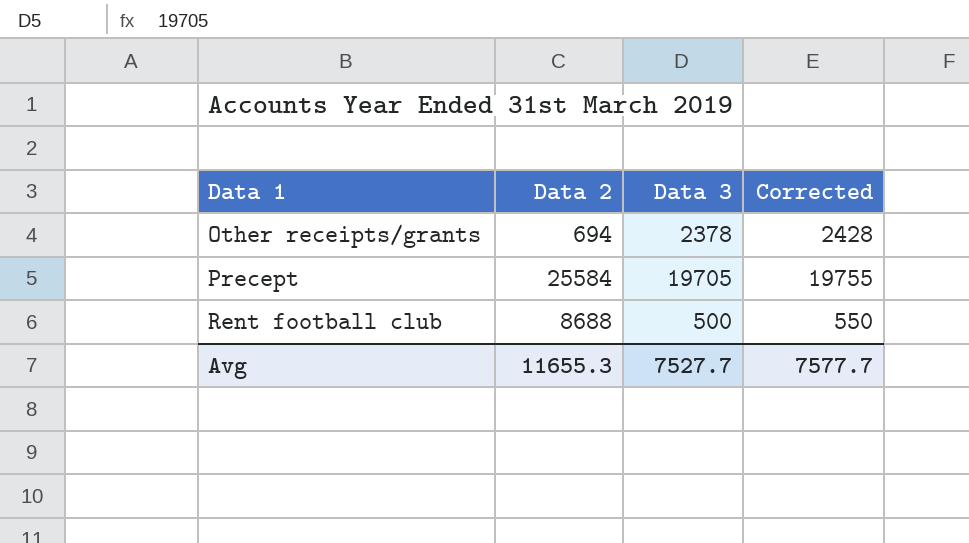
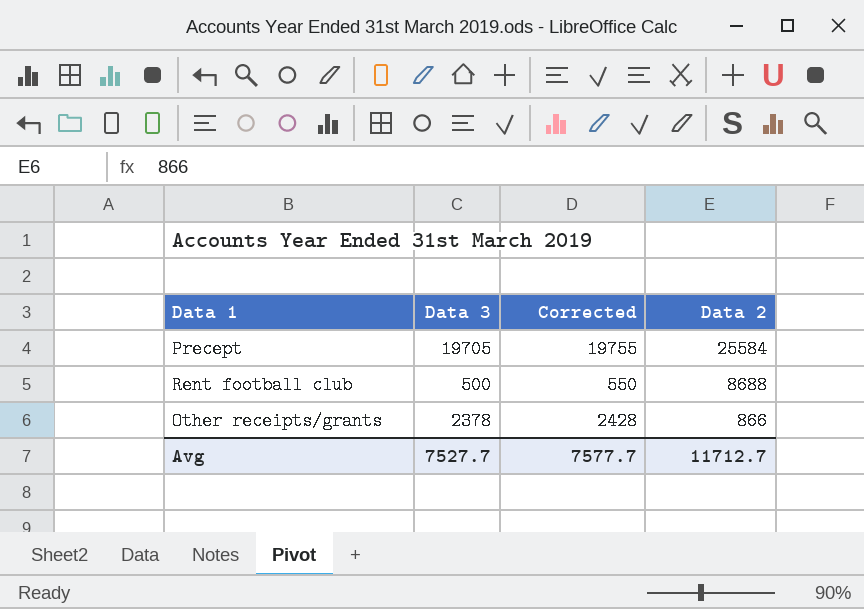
row order: Data 1 ascending -> Data 2 descending
column Data 2 | position: 2 -> 4
Other receipts/grants | Data 2: 694 -> 866
Avg | Data 2: 11655.3 -> 11712.7

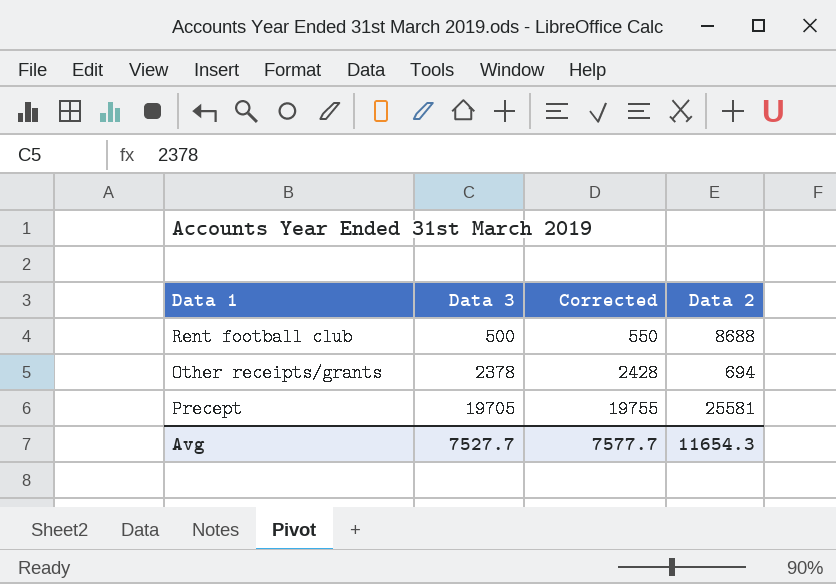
row order: Data 2 descending -> Data 3 ascending
Other receipts/grants | Data 2: 866 -> 694
Precept | Data 2: 25584 -> 25581
Avg | Data 2: 11712.7 -> 11654.3

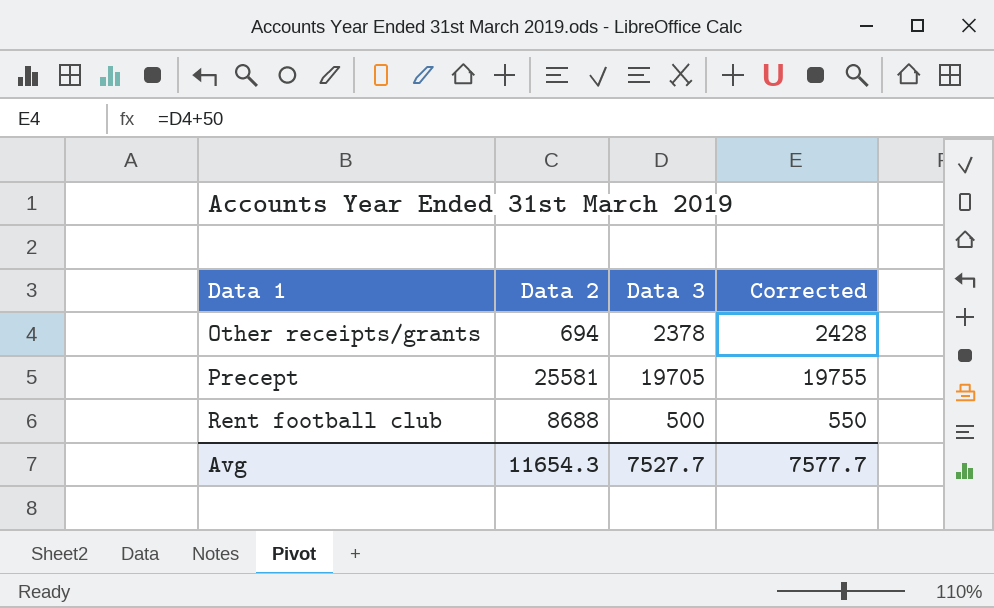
row order: Data 3 ascending -> Data 1 ascending
column Data 2 | position: 4 -> 2

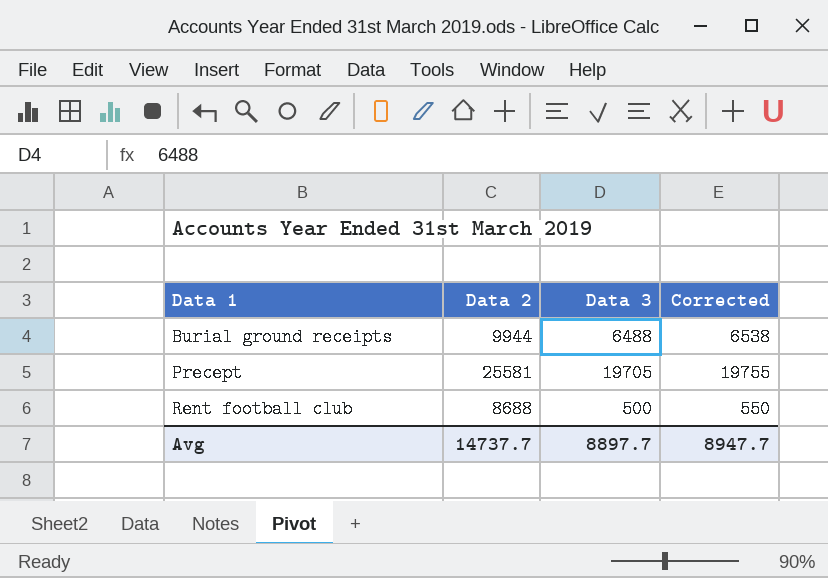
row Other receipts/grants: 694 | 2378 | 2428 -> none
row Burial ground receipts: none -> 9944 | 6488 | 6538
Avg | Data 2: 11654.3 -> 14737.7
Avg | Data 3: 7527.7 -> 8897.7
Avg | Corrected: 7577.7 -> 8947.7

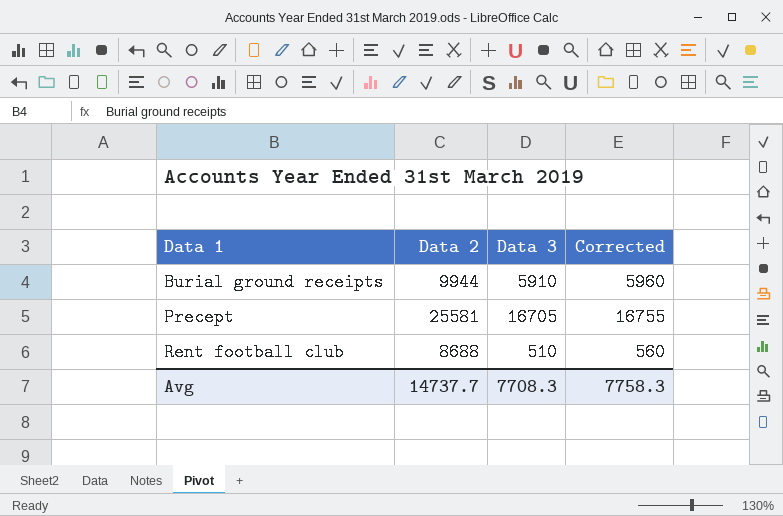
Burial ground receipts | Data 3: 6488 -> 5910
Burial ground receipts | Corrected: 6538 -> 5960
Precept | Data 3: 19705 -> 16705
Precept | Corrected: 19755 -> 16755
Rent football club | Data 3: 500 -> 510
Rent football club | Corrected: 550 -> 560
Avg | Data 3: 8897.7 -> 7708.3
Avg | Corrected: 8947.7 -> 7758.3

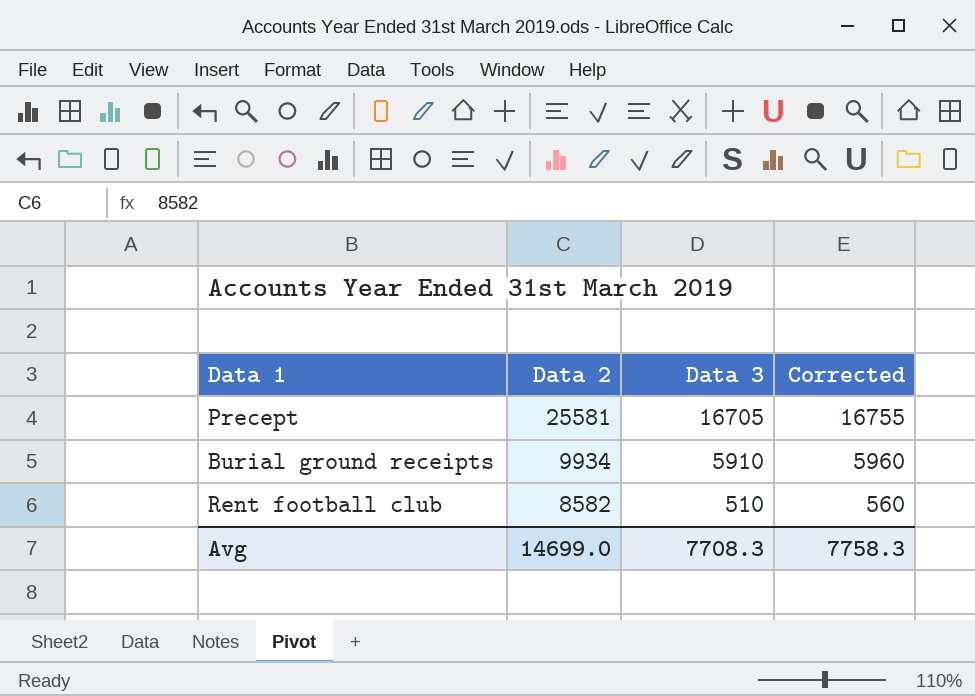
row order: Data 1 ascending -> Data 2 descending
Burial ground receipts | Data 2: 9944 -> 9934
Rent football club | Data 2: 8688 -> 8582
Avg | Data 2: 14737.7 -> 14699.0

